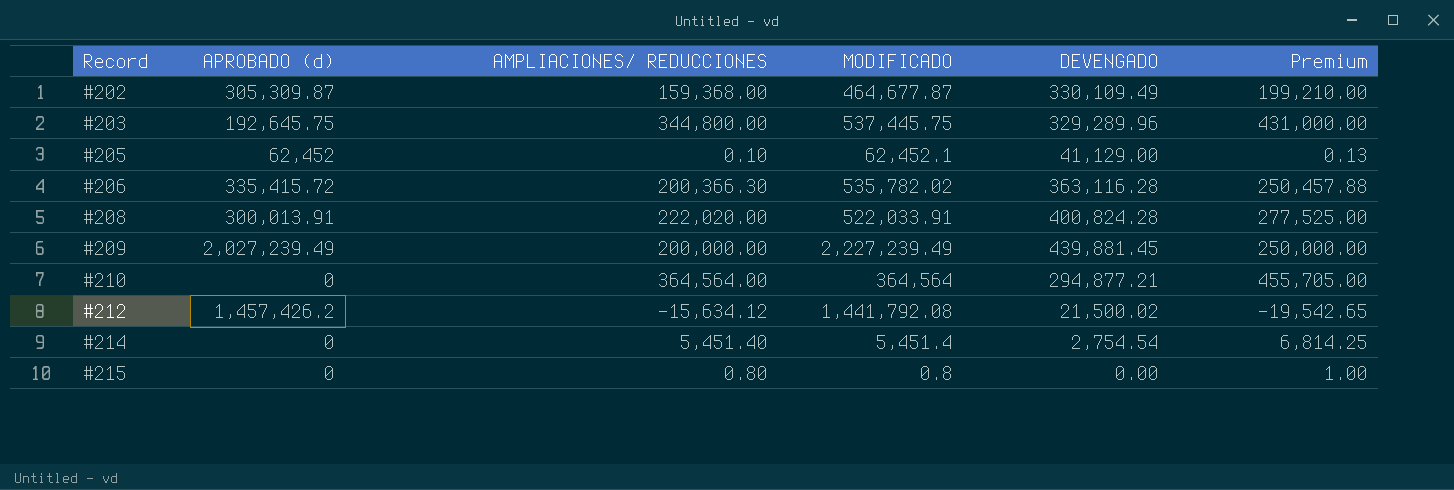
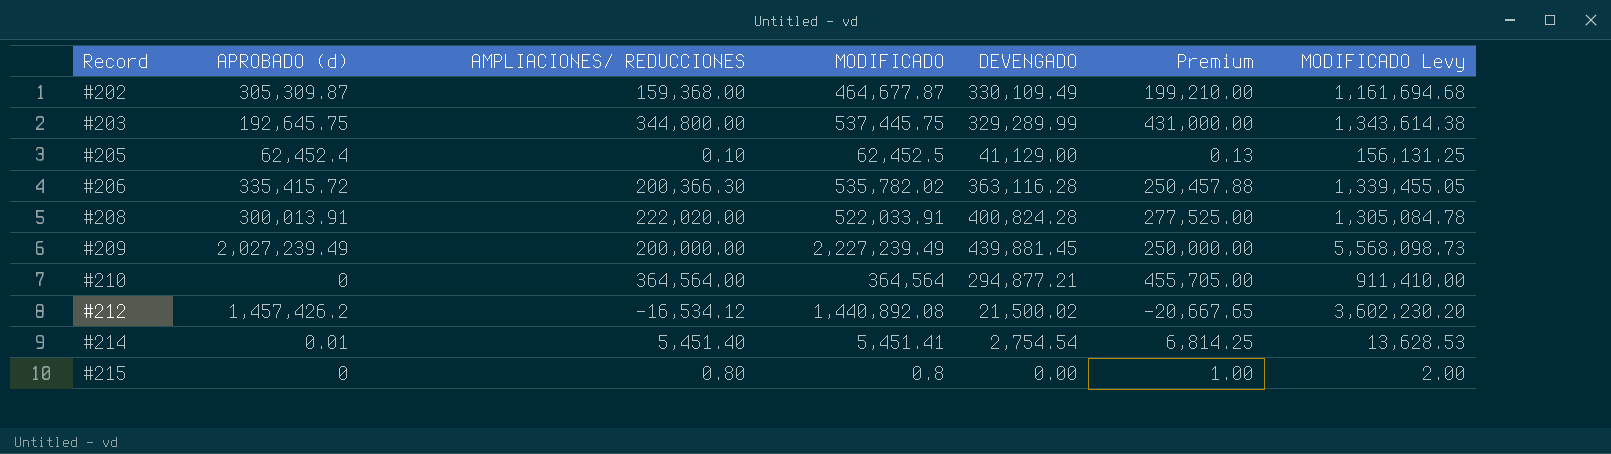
column MODIFICADO Levy | formula: none -> [MODIFICADO] * 2.5
#203 | DEVENGADO: 329,289.96 -> 329,289.99
#205 | APROBADO (d): 62,452 -> 62,452.4
#205 | MODIFICADO: 62,452.1 -> 62,452.5
#212 | AMPLIACIONES/ REDUCCIONES: -15,634.12 -> -16,534.12
#212 | MODIFICADO: 1,441,792.08 -> 1,440,892.08
#212 | Premium: -19,542.65 -> -20,667.65
#214 | APROBADO (d): 0 -> 0.01
#214 | MODIFICADO: 5,451.4 -> 5,451.41

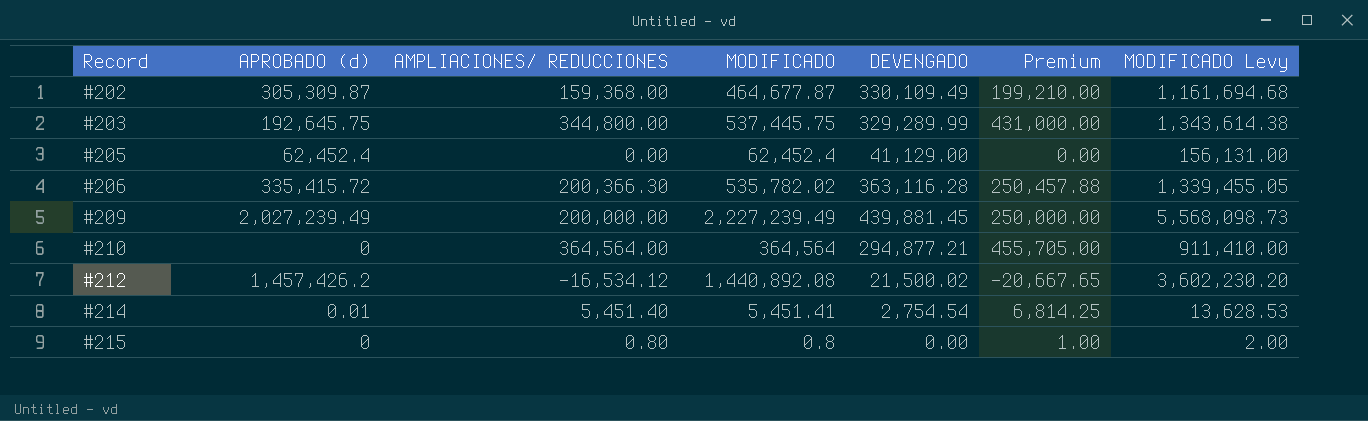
row #208: 300,013.91 | 222,020.00 | 522,033.91 | 400,824.28 | 277,525.00 | 1,305,084.78 -> none
#205 | AMPLIACIONES/ REDUCCIONES: 0.10 -> 0.00
#205 | MODIFICADO: 62,452.5 -> 62,452.4
#205 | Premium: 0.13 -> 0.00
#205 | MODIFICADO Levy: 156,131.25 -> 156,131.00

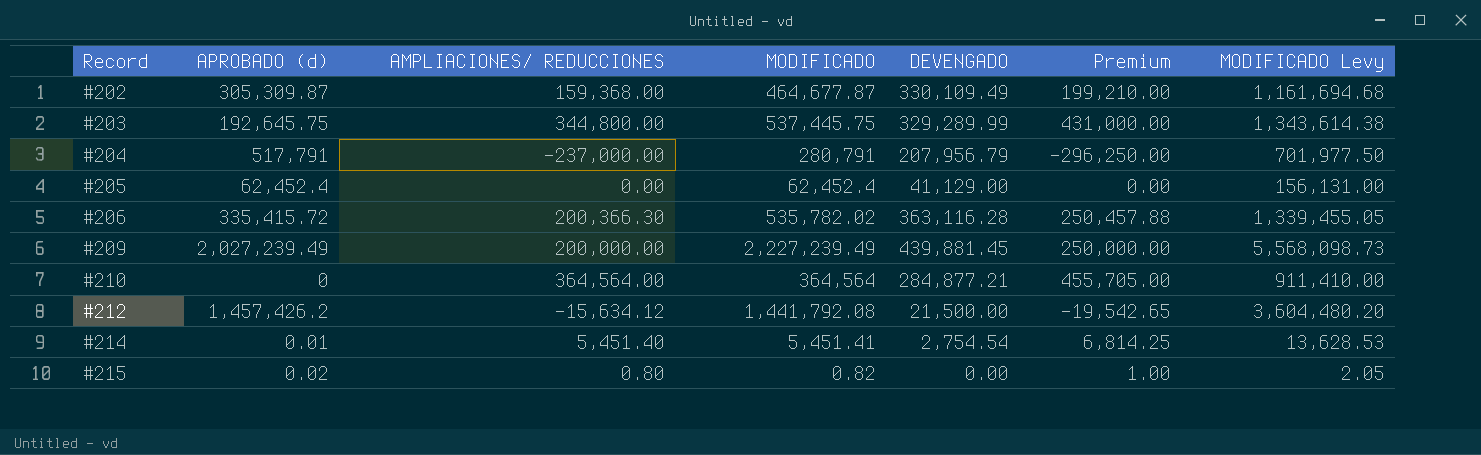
row #204: none -> 517,791 | -237,000.00 | 280,791 | 207,956.79 | -296,250.00 | 701,977.50
#210 | DEVENGADO: 294,877.21 -> 284,877.21
#212 | AMPLIACIONES/ REDUCCIONES: -16,534.12 -> -15,634.12
#212 | MODIFICADO: 1,440,892.08 -> 1,441,792.08
#212 | DEVENGADO: 21,500.02 -> 21,500.00
#212 | Premium: -20,667.65 -> -19,542.65
#212 | MODIFICADO Levy: 3,602,230.20 -> 3,604,480.20
#215 | APROBADO (d): 0 -> 0.02
#215 | MODIFICADO: 0.8 -> 0.82
#215 | MODIFICADO Levy: 2.00 -> 2.05

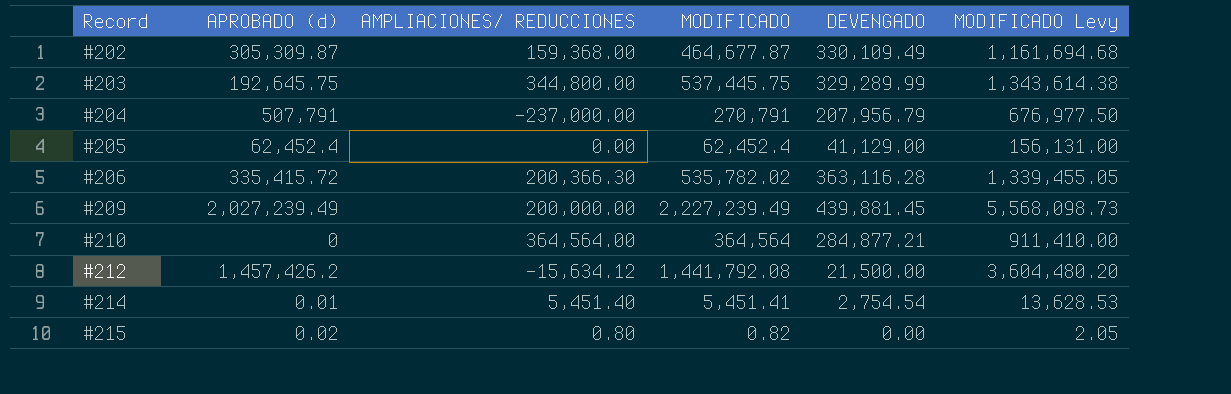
column Premium | formula: [AMPLIACIONES/ REDUCCIONES] * 1.25 -> none
#204 | APROBADO (d): 517,791 -> 507,791
#204 | MODIFICADO: 280,791 -> 270,791
#204 | MODIFICADO Levy: 701,977.50 -> 676,977.50

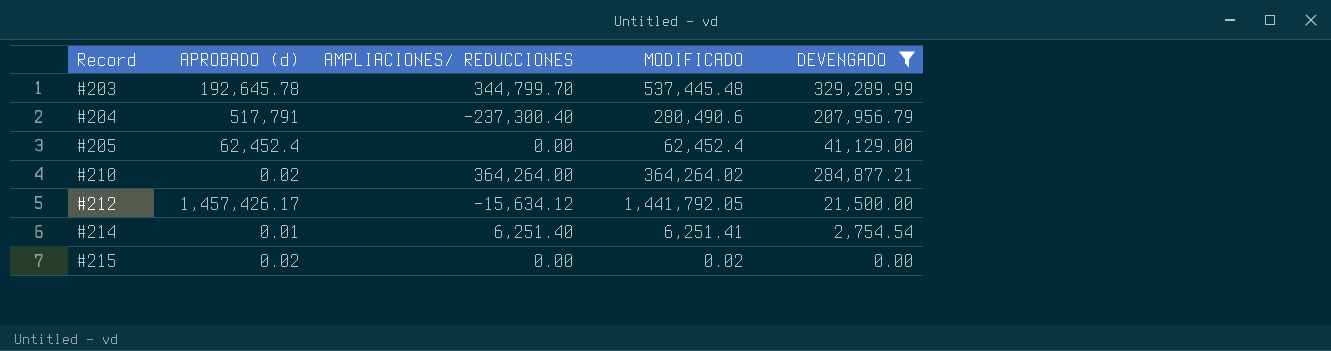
filter: none -> DEVENGADO <= 329,289.99
column MODIFICADO Levy | formula: [MODIFICADO] * 2.5 -> none
#203 | APROBADO (d): 192,645.75 -> 192,645.78
#203 | AMPLIACIONES/ REDUCCIONES: 344,800.00 -> 344,799.70
#203 | MODIFICADO: 537,445.75 -> 537,445.48
#204 | APROBADO (d): 507,791 -> 517,791
#204 | AMPLIACIONES/ REDUCCIONES: -237,000.00 -> -237,300.40
#204 | MODIFICADO: 270,791 -> 280,490.6
#210 | APROBADO (d): 0 -> 0.02
#210 | AMPLIACIONES/ REDUCCIONES: 364,564.00 -> 364,264.00
#210 | MODIFICADO: 364,564 -> 364,264.02
#212 | APROBADO (d): 1,457,426.2 -> 1,457,426.17
#212 | MODIFICADO: 1,441,792.08 -> 1,441,792.05
#214 | AMPLIACIONES/ REDUCCIONES: 5,451.40 -> 6,251.40
#214 | MODIFICADO: 5,451.41 -> 6,251.41
#215 | AMPLIACIONES/ REDUCCIONES: 0.80 -> 0.00
#215 | MODIFICADO: 0.82 -> 0.02

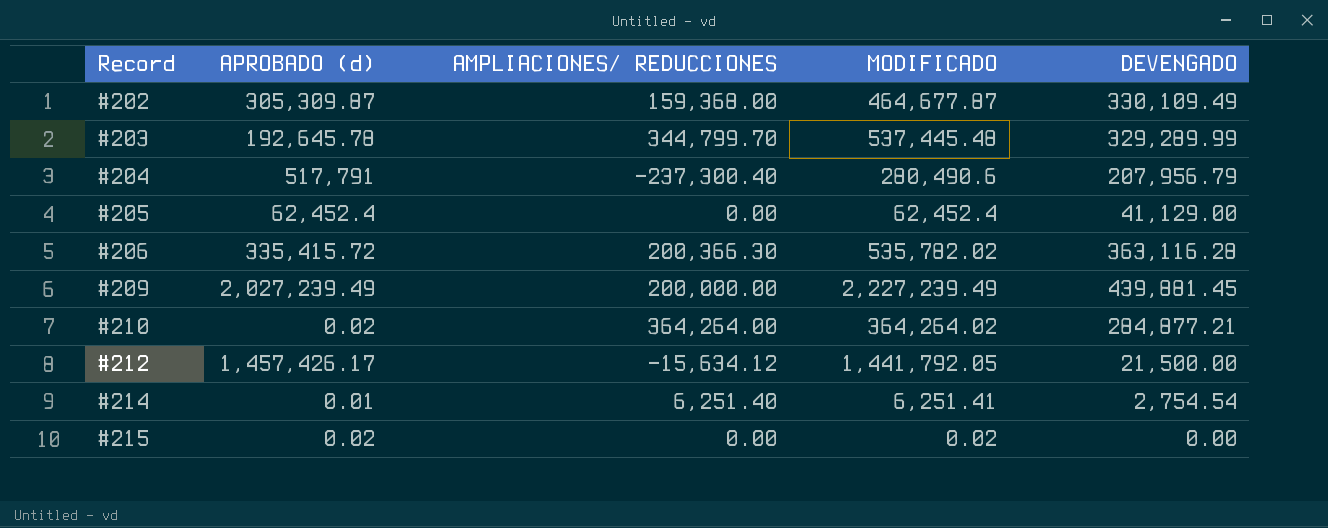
filter: DEVENGADO <= 329,289.99 -> none

